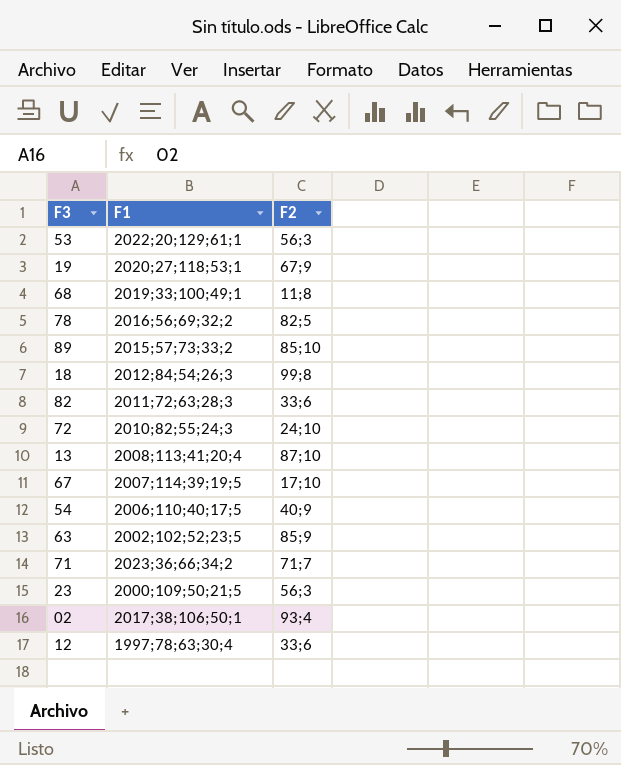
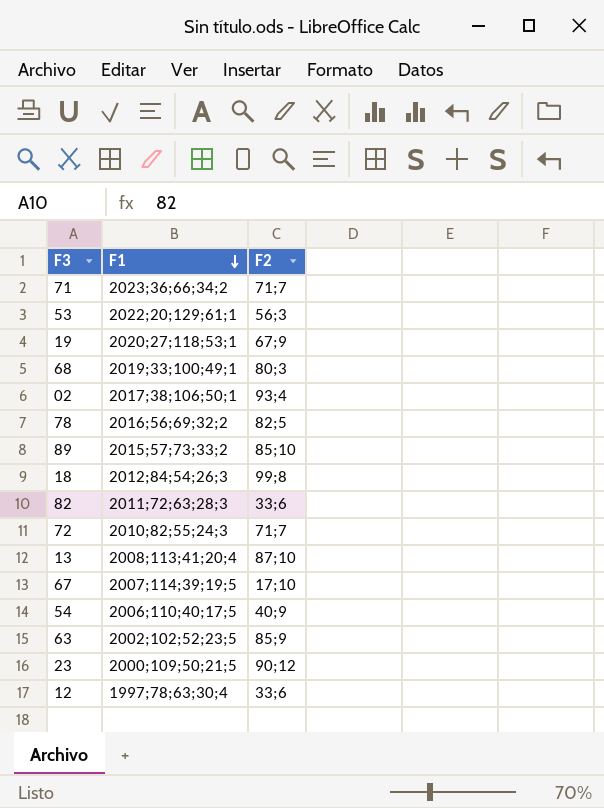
row order: none -> F1 descending
68 | F2: 11;8 -> 80;3
72 | F2: 24;10 -> 71;7
23 | F2: 56;3 -> 90;12

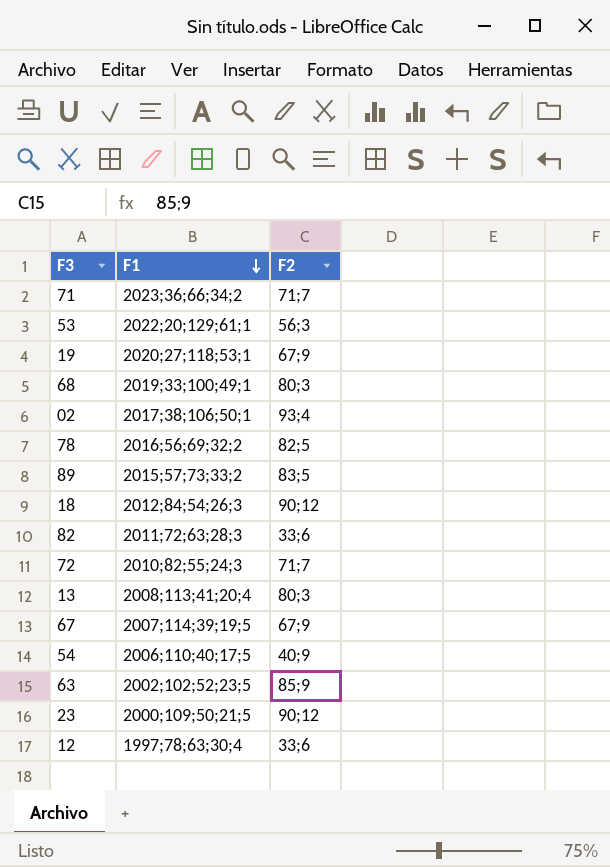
89 | F2: 85;10 -> 83;5
18 | F2: 99;8 -> 90;12
13 | F2: 87;10 -> 80;3
67 | F2: 17;10 -> 67;9

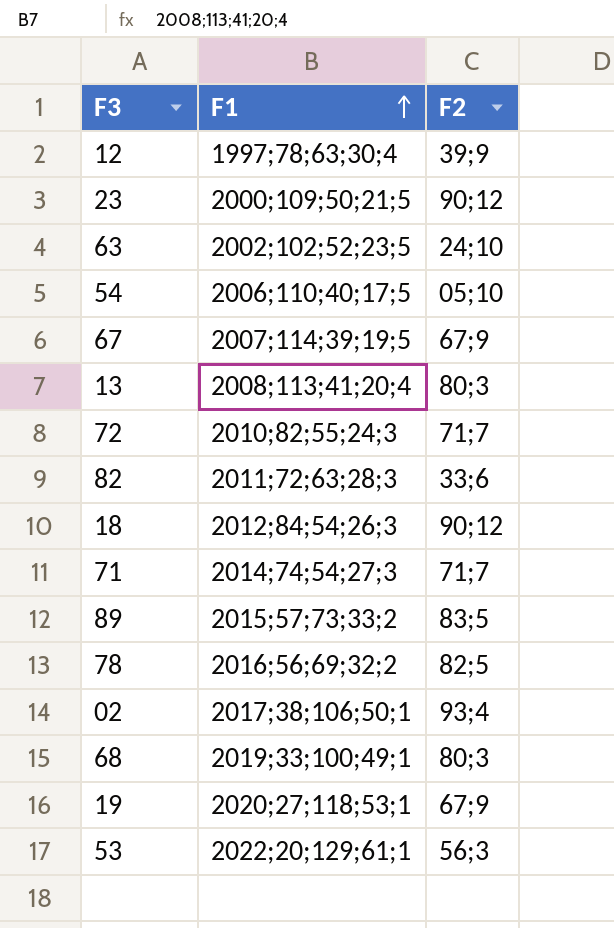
row order: F1 descending -> F1 ascending
12 | F2: 33;6 -> 39;9
63 | F2: 85;9 -> 24;10
54 | F2: 40;9 -> 05;10
71 | F1: 2023;36;66;34;2 -> 2014;74;54;27;3

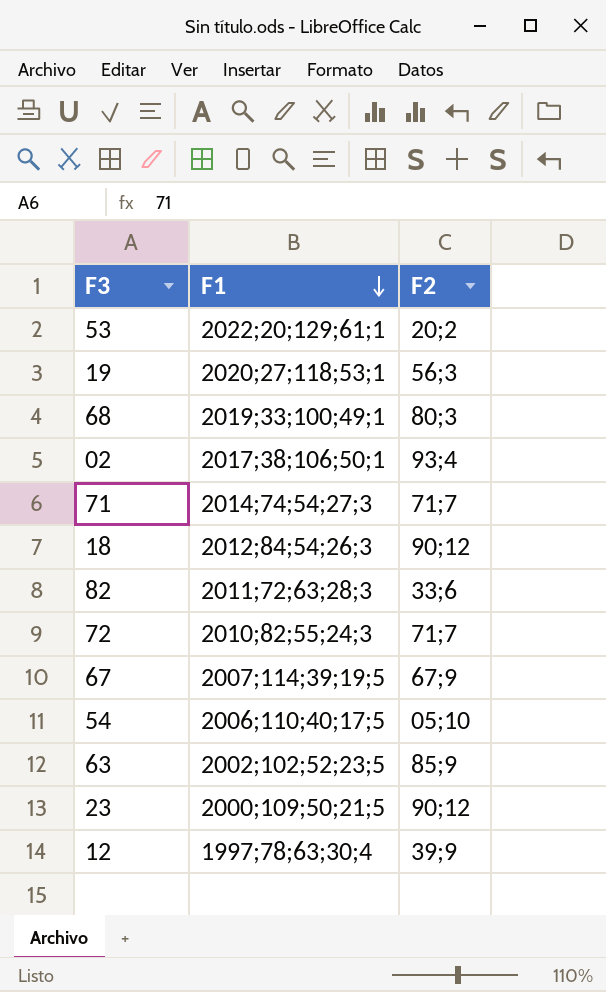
row order: F1 ascending -> F1 descending
row 13: 2008;113;41;20;4 | 80;3 -> none
row 89: 2015;57;73;33;2 | 83;5 -> none
row 78: 2016;56;69;32;2 | 82;5 -> none
53 | F2: 56;3 -> 20;2
19 | F2: 67;9 -> 56;3
63 | F2: 24;10 -> 85;9

